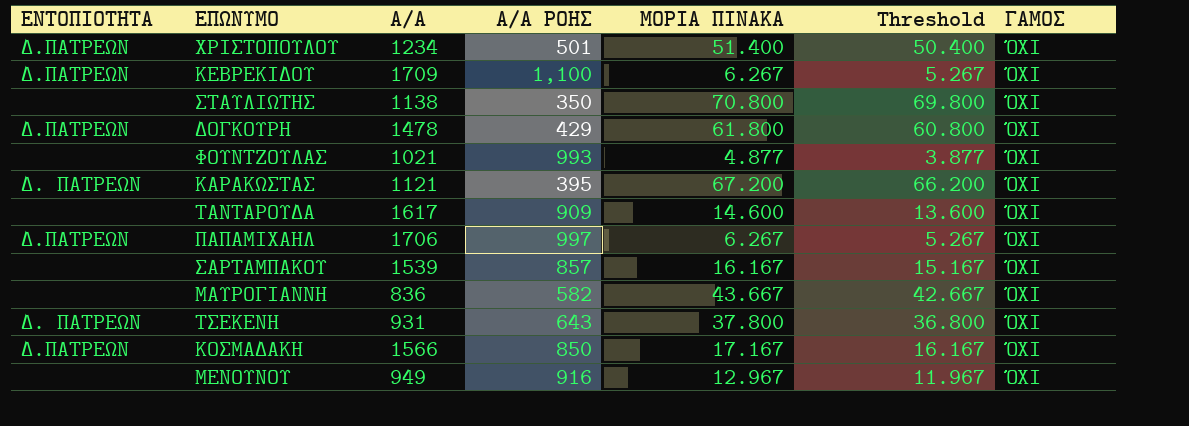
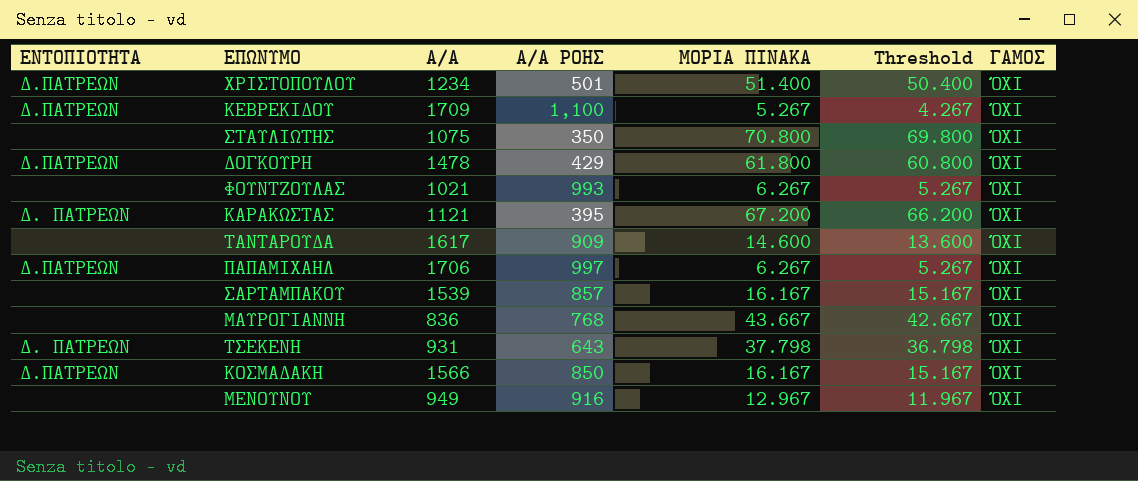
ΚΕΒΡΕΚΙΔΟΥ | ΜΟΡΙΑ ΠΙΝΑΚΑ: 6.267 -> 5.267
ΚΕΒΡΕΚΙΔΟΥ | Threshold: 5.267 -> 4.267
ΣΤΑΥΛΙΩΤΗΣ | Α/Α: 1138 -> 1075
ΦΟΥΝΤΖΟΥΛΑΣ | ΜΟΡΙΑ ΠΙΝΑΚΑ: 4.877 -> 6.267
ΦΟΥΝΤΖΟΥΛΑΣ | Threshold: 3.877 -> 5.267
ΜΑΥΡΟΓΙΑΝΝΗ | Α/Α ΡΟΗΣ: 582 -> 768
ΤΣΕΚΕΝΗ | ΜΟΡΙΑ ΠΙΝΑΚΑ: 37.800 -> 37.798
ΤΣΕΚΕΝΗ | Threshold: 36.800 -> 36.798
ΚΟΣΜΑΔΑΚΗ | ΜΟΡΙΑ ΠΙΝΑΚΑ: 17.167 -> 16.167
ΚΟΣΜΑΔΑΚΗ | Threshold: 16.167 -> 15.167

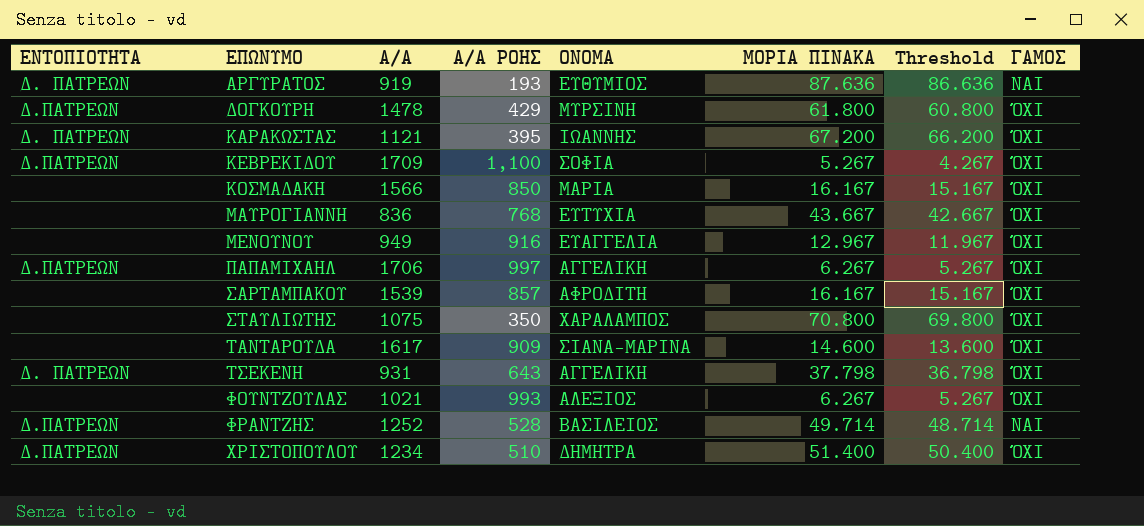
row order: none -> ΕΠΩΝΥΜΟ ascending
column ΟΝΟΜΑ | position: none -> 5
row ΑΡΓΥΡΑΤΟΣ: none -> Δ. ΠΑΤΡΕΩΝ | 919 | 193 | ΕΥΘΥΜΙΟΣ | 87.636 | 86.636 | ΝΑΙ
ΚΟΣΜΑΔΑΚΗ | ΕΝΤΟΠΙΟΤΗΤΑ: Δ.ΠΑΤΡΕΩΝ -> none
row ΦΡΑΝΤΖΗΣ: none -> Δ.ΠΑΤΡΕΩΝ | 1252 | 528 | ΒΑΣΙΛΕΙΟΣ | 49.714 | 48.714 | ΝΑΙ
ΧΡΙΣΤΟΠΟΥΛΟΥ | Α/Α ΡΟΗΣ: 501 -> 510

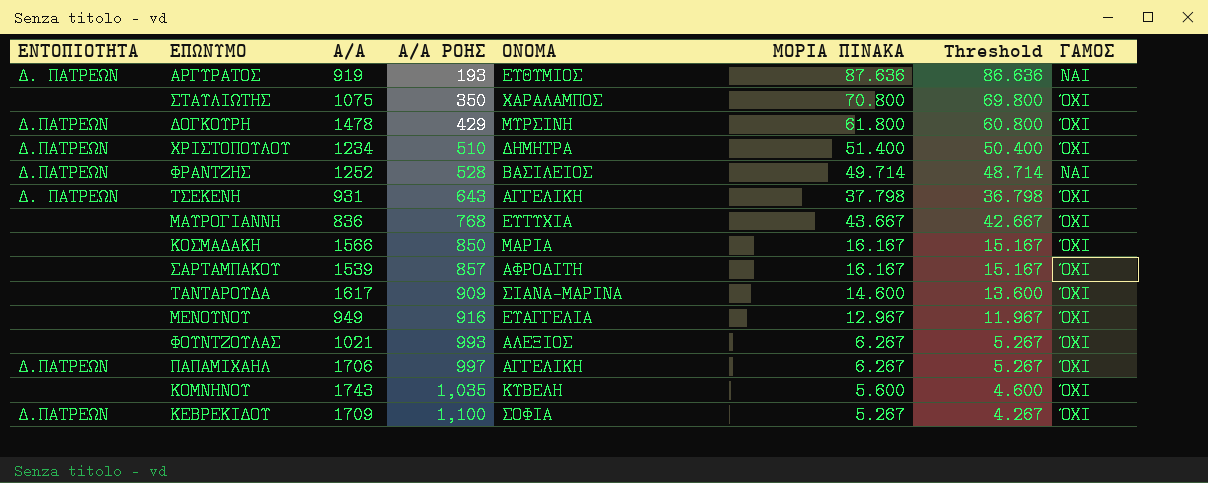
row order: ΕΠΩΝΥΜΟ ascending -> Α/Α ΡΟΗΣ ascending
row ΚΑΡΑΚΩΣΤΑΣ: Δ. ΠΑΤΡΕΩΝ | 1121 | 395 | ΙΩΑΝΝΗΣ | 67.200 | 66.200 | ΌΧΙ -> none
row ΚΟΜΝΗΝΟΥ: none -> none | 1743 | 1,035 | ΚΥΒΕΛΗ | 5.600 | 4.600 | ΌΧΙ

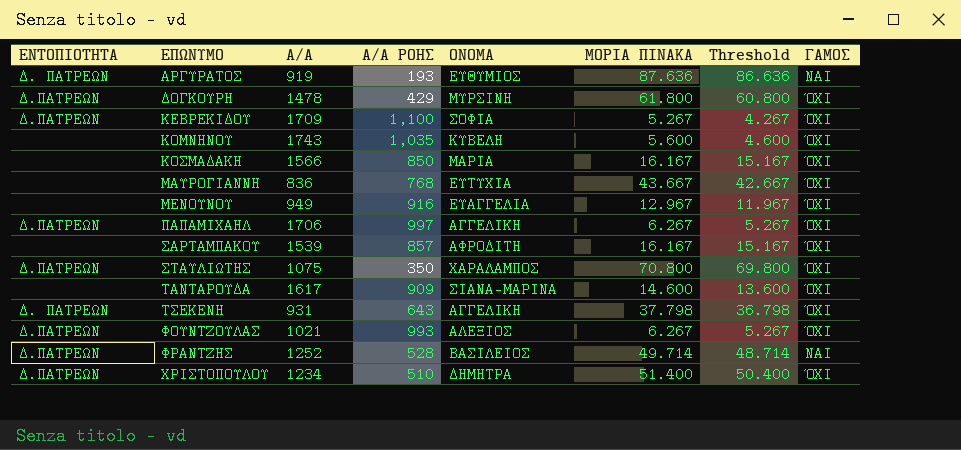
row order: Α/Α ΡΟΗΣ ascending -> ΕΠΩΝΥΜΟ ascending
ΣΤΑΥΛΙΩΤΗΣ | ΕΝΤΟΠΙΟΤΗΤΑ: none -> Δ.ΠΑΤΡΕΩΝ
ΦΟΥΝΤΖΟΥΛΑΣ | ΕΝΤΟΠΙΟΤΗΤΑ: none -> Δ.ΠΑΤΡΕΩΝ

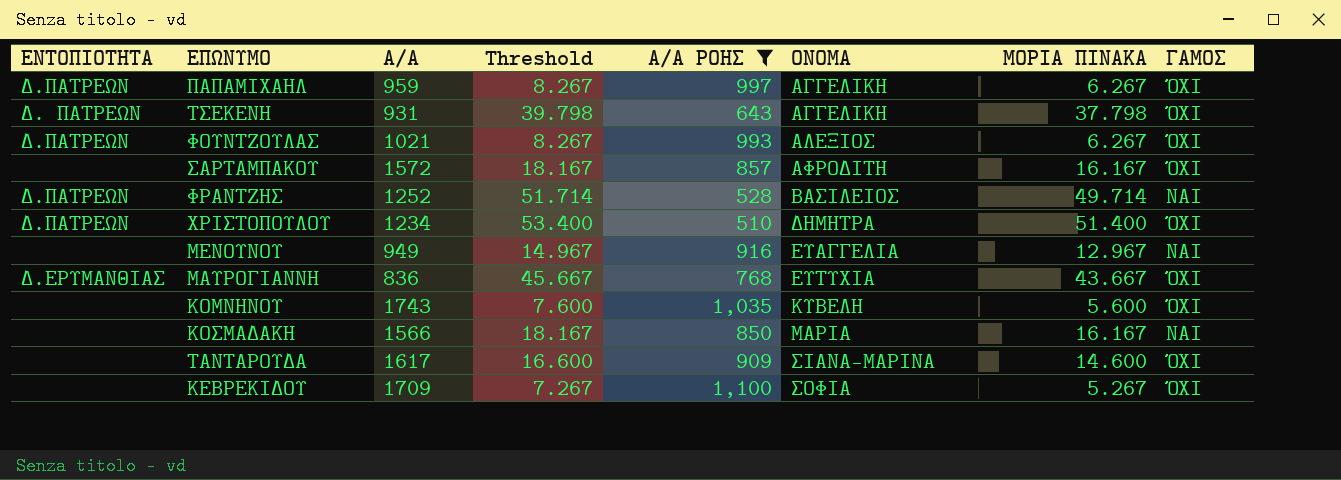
filter: none -> Α/Α ΡΟΗΣ >= 510
row order: ΕΠΩΝΥΜΟ ascending -> ΟΝΟΜΑ ascending
column Threshold | formula: [ΜΟΡΙΑ ΠΙΝΑΚΑ] - 1 -> [ΜΟΡΙΑ ΠΙΝΑΚΑ] + 2
column Threshold | position: 7 -> 4
ΠΑΠΑΜΙΧΑΗΛ | Α/Α: 1706 -> 959
ΣΑΡΤΑΜΠΑΚΟΥ | Α/Α: 1539 -> 1572
ΜΕΝΟΥΝΟΥ | ΓΑΜΟΣ: ΌΧΙ -> ΝΑΙ
ΜΑΥΡΟΓΙΑΝΝΗ | ΕΝΤΟΠΙΟΤΗΤΑ: none -> Δ.ΕΡΥΜΑΝΘΙΑΣ
ΚΟΣΜΑΔΑΚΗ | ΓΑΜΟΣ: ΌΧΙ -> ΝΑΙ
ΚΕΒΡΕΚΙΔΟΥ | ΕΝΤΟΠΙΟΤΗΤΑ: Δ.ΠΑΤΡΕΩΝ -> none

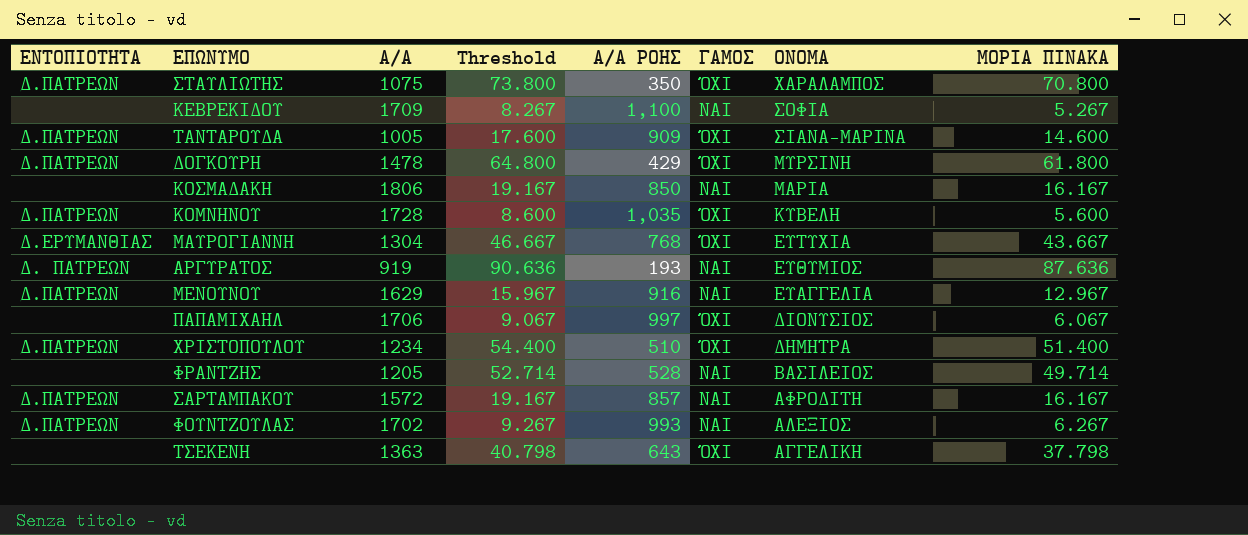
filter: Α/Α ΡΟΗΣ >= 510 -> none
row order: ΟΝΟΜΑ ascending -> ΟΝΟΜΑ descending
column Threshold | formula: [ΜΟΡΙΑ ΠΙΝΑΚΑ] + 2 -> [ΜΟΡΙΑ ΠΙΝΑΚΑ] + 3
column ΓΑΜΟΣ | position: 8 -> 6
ΚΕΒΡΕΚΙΔΟΥ | ΓΑΜΟΣ: ΌΧΙ -> ΝΑΙ
ΤΑΝΤΑΡΟΥΔΑ | ΕΝΤΟΠΙΟΤΗΤΑ: none -> Δ.ΠΑΤΡΕΩΝ
ΤΑΝΤΑΡΟΥΔΑ | Α/Α: 1617 -> 1005
ΚΟΣΜΑΔΑΚΗ | Α/Α: 1566 -> 1806
ΚΟΜΝΗΝΟΥ | ΕΝΤΟΠΙΟΤΗΤΑ: none -> Δ.ΠΑΤΡΕΩΝ
ΚΟΜΝΗΝΟΥ | Α/Α: 1743 -> 1728
ΜΑΥΡΟΓΙΑΝΝΗ | Α/Α: 836 -> 1304
ΜΕΝΟΥΝΟΥ | ΕΝΤΟΠΙΟΤΗΤΑ: none -> Δ.ΠΑΤΡΕΩΝ
ΜΕΝΟΥΝΟΥ | Α/Α: 949 -> 1629
ΠΑΠΑΜΙΧΑΗΛ | ΕΝΤΟΠΙΟΤΗΤΑ: Δ.ΠΑΤΡΕΩΝ -> none
ΠΑΠΑΜΙΧΑΗΛ | Α/Α: 959 -> 1706
ΠΑΠΑΜΙΧΑΗΛ | ΟΝΟΜΑ: ΑΓΓΕΛΙΚΗ -> ΔΙΟΝΥΣΙΟΣ
ΠΑΠΑΜΙΧΑΗΛ | ΜΟΡΙΑ ΠΙΝΑΚΑ: 6.267 -> 6.067
ΦΡΑΝΤΖΗΣ | ΕΝΤΟΠΙΟΤΗΤΑ: Δ.ΠΑΤΡΕΩΝ -> none
ΦΡΑΝΤΖΗΣ | Α/Α: 1252 -> 1205
ΣΑΡΤΑΜΠΑΚΟΥ | ΕΝΤΟΠΙΟΤΗΤΑ: none -> Δ.ΠΑΤΡΕΩΝ
ΣΑΡΤΑΜΠΑΚΟΥ | ΓΑΜΟΣ: ΌΧΙ -> ΝΑΙ
ΦΟΥΝΤΖΟΥΛΑΣ | Α/Α: 1021 -> 1702
ΦΟΥΝΤΖΟΥΛΑΣ | ΓΑΜΟΣ: ΌΧΙ -> ΝΑΙ
ΤΣΕΚΕΝΗ | ΕΝΤΟΠΙΟΤΗΤΑ: Δ. ΠΑΤΡΕΩΝ -> none
ΤΣΕΚΕΝΗ | Α/Α: 931 -> 1363

